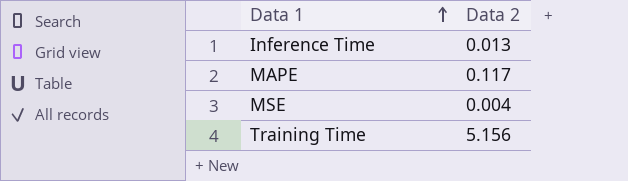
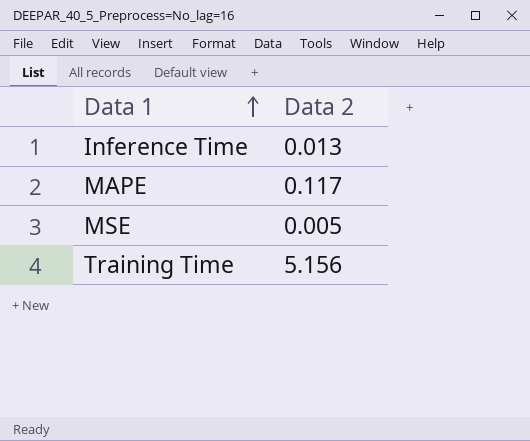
MSE | Data 2: 0.004 -> 0.005

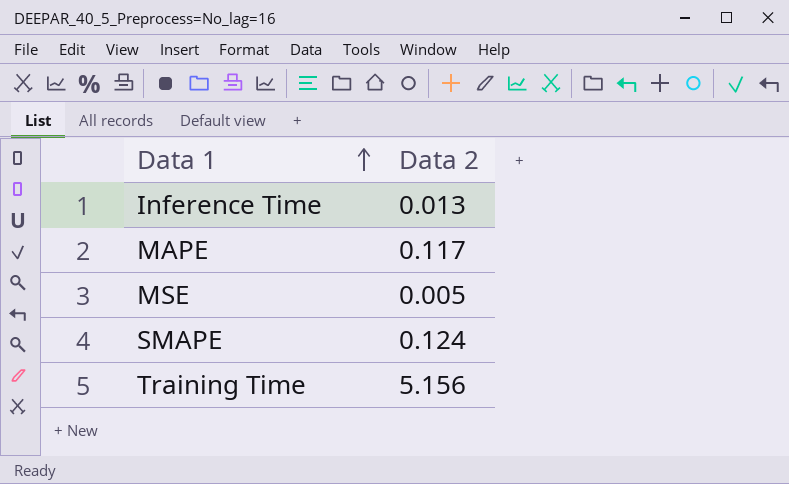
row SMAPE: none -> 0.124

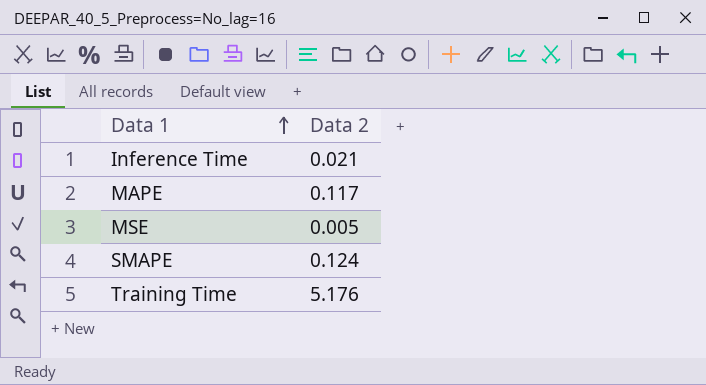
Inference Time | Data 2: 0.013 -> 0.021
Training Time | Data 2: 5.156 -> 5.176

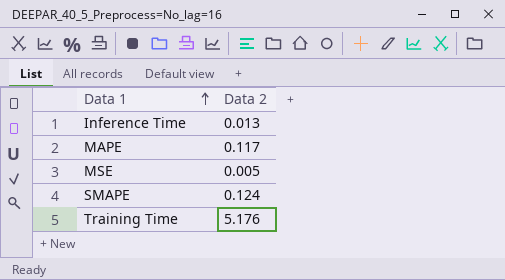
Inference Time | Data 2: 0.021 -> 0.013

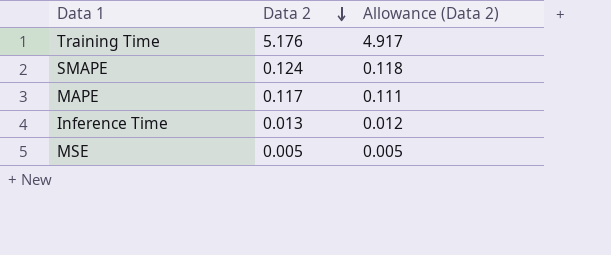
row order: Data 1 ascending -> Data 2 descending
column Allowance (Data 2) | formula: none -> [Data 2] * 0.95

